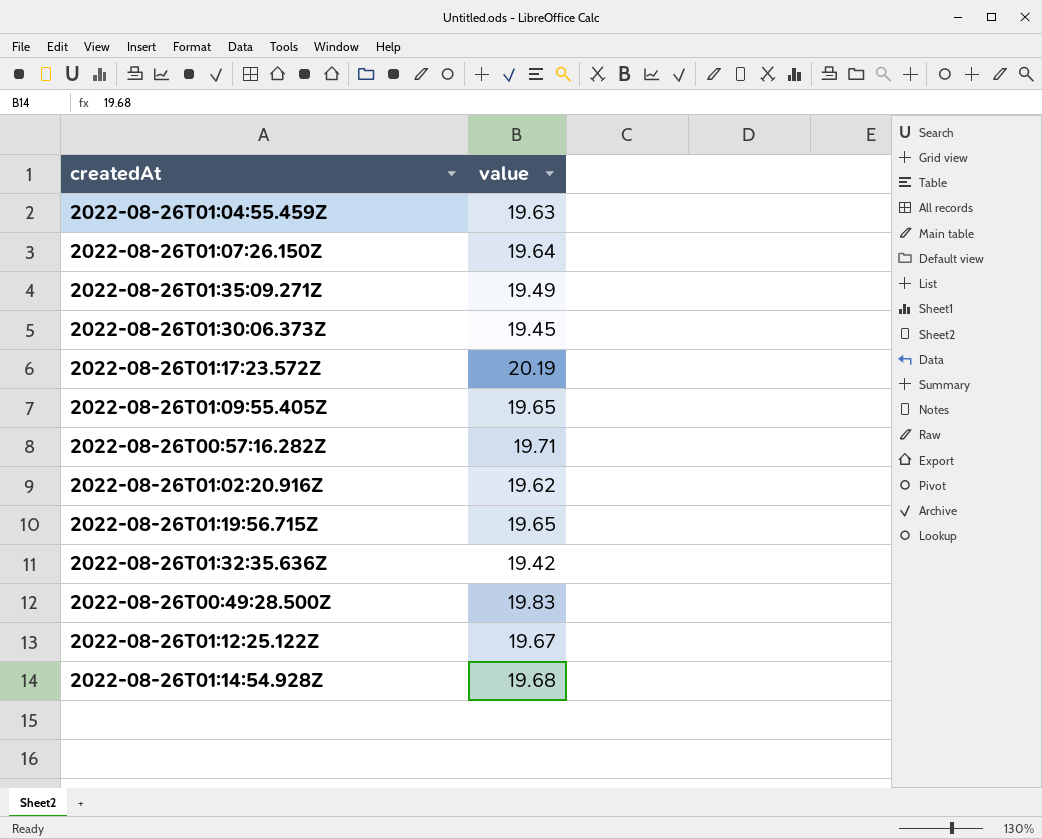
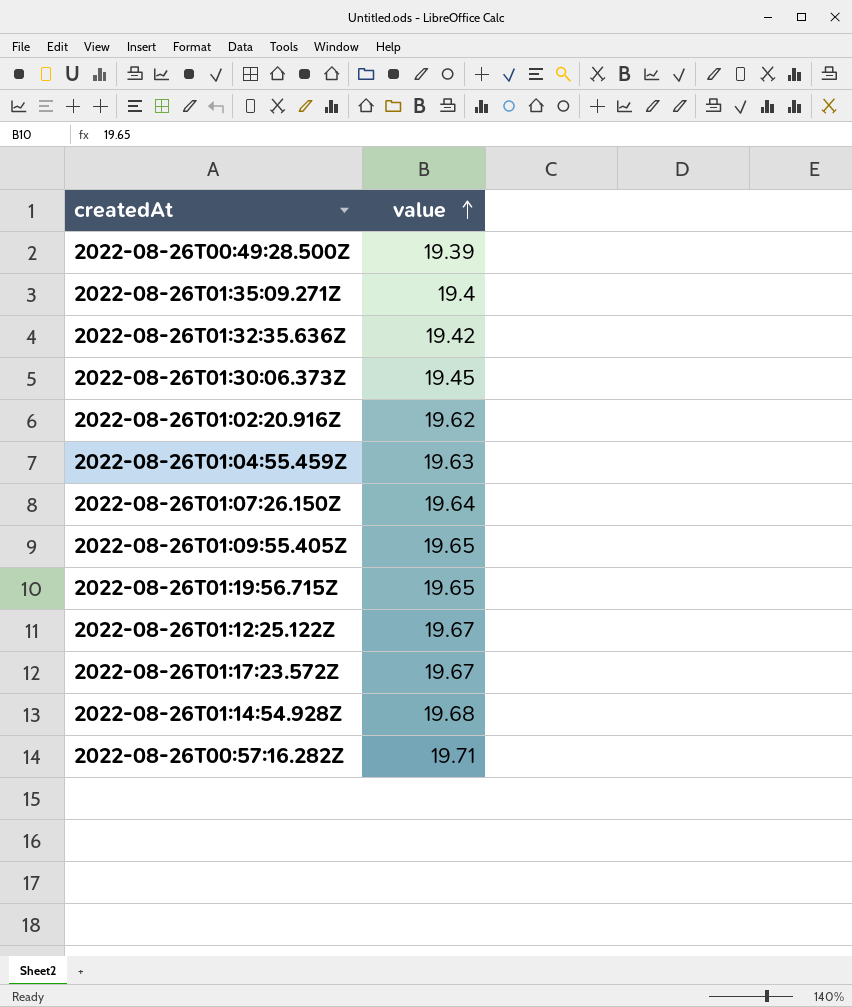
row order: none -> value ascending
2022-08-26T00:49:28.500Z | value: 19.83 -> 19.39
2022-08-26T01:35:09.271Z | value: 19.49 -> 19.4
2022-08-26T01:17:23.572Z | value: 20.19 -> 19.67

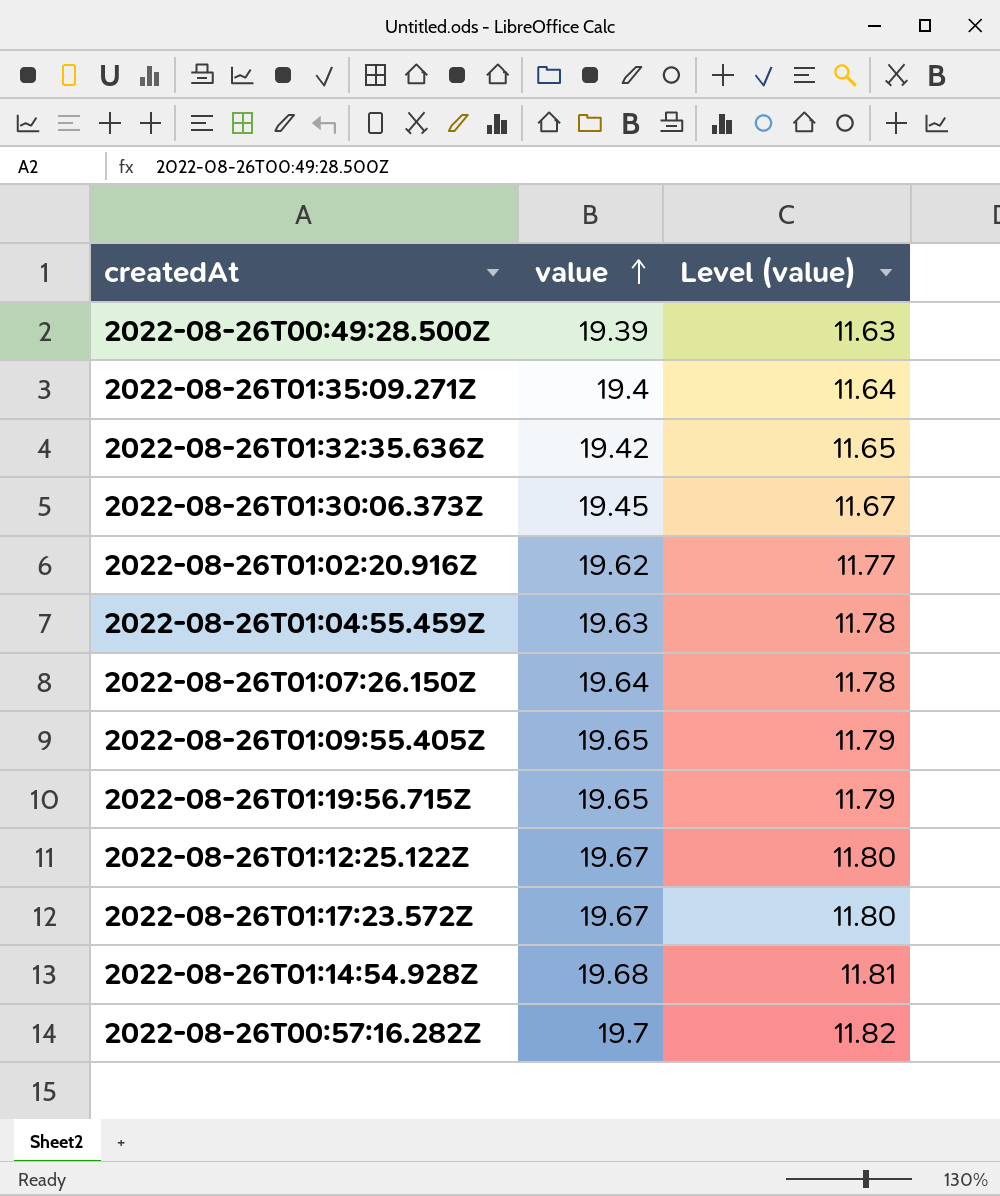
column Level (value) | formula: none -> [value] * 0.6
2022-08-26T00:57:16.282Z | value: 19.71 -> 19.7

